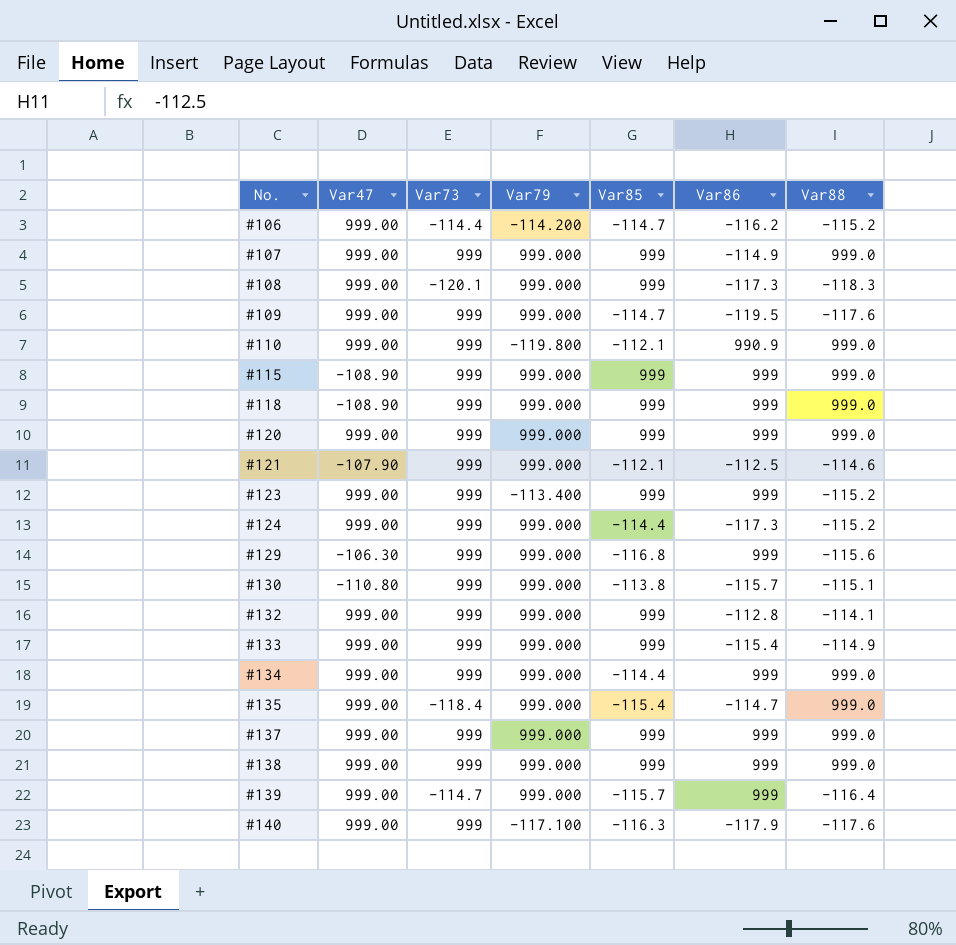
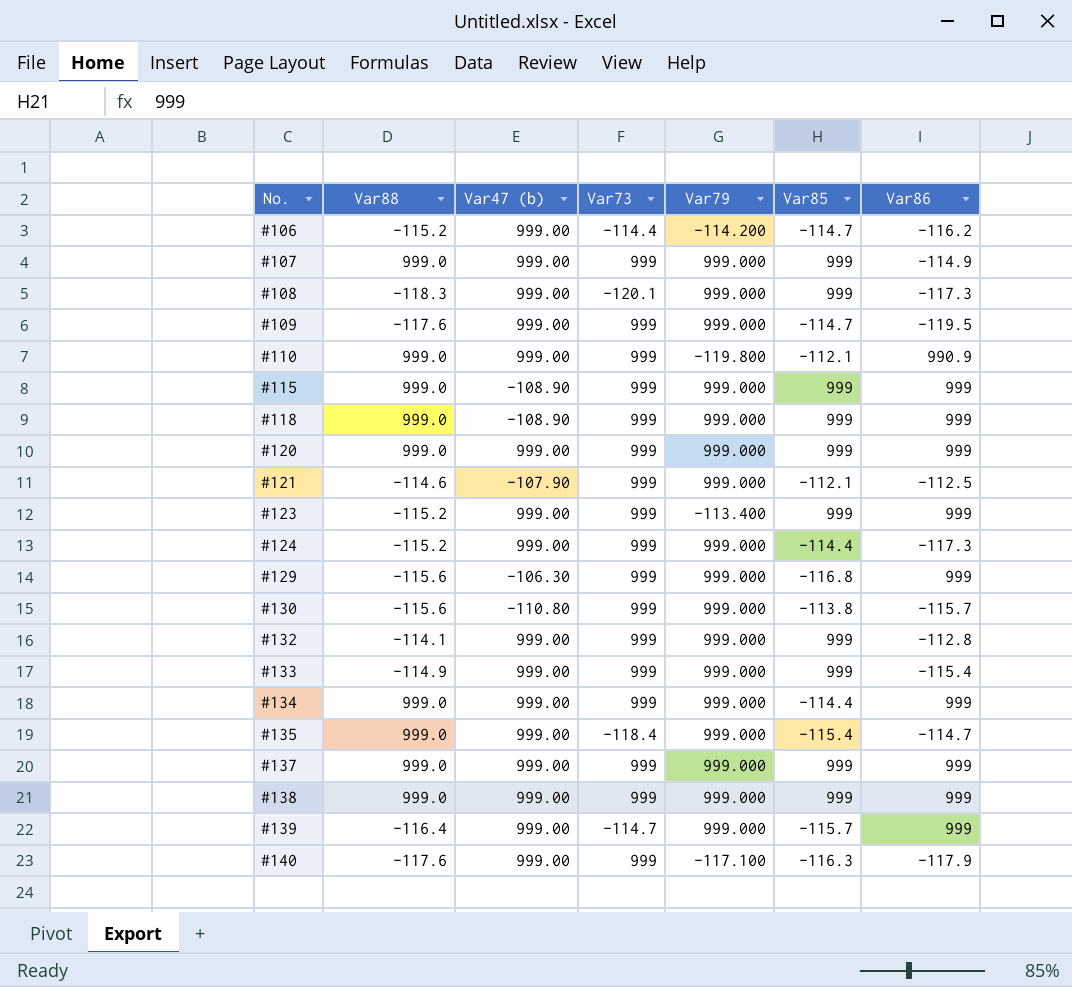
column Var88 | position: 7 -> 2
column name: Var47 -> Var47 (b)
#130 | Var88: -115.1 -> -115.6

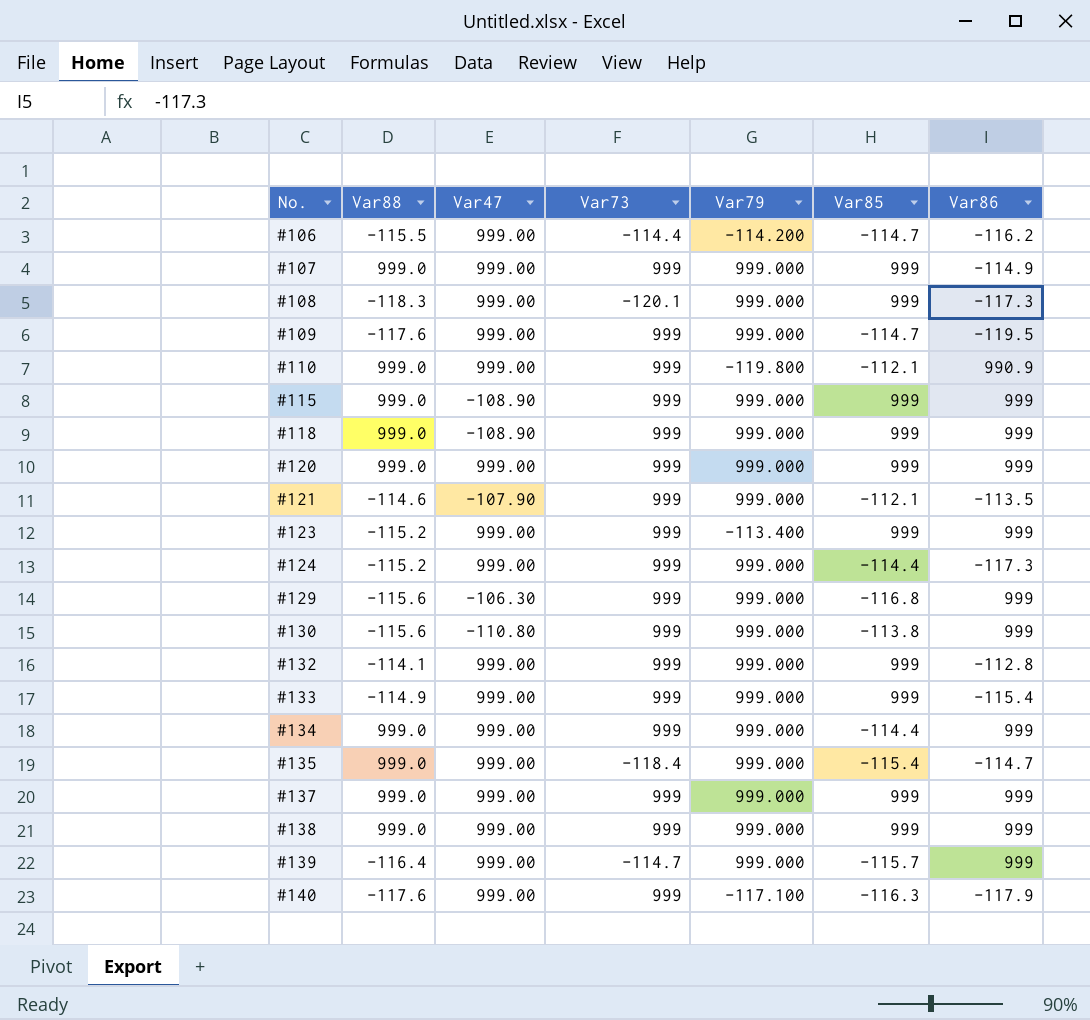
column name: Var47 (b) -> Var47
#106 | Var88: -115.2 -> -115.5
#121 | Var86: -112.5 -> -113.5
#130 | Var86: -115.7 -> 999

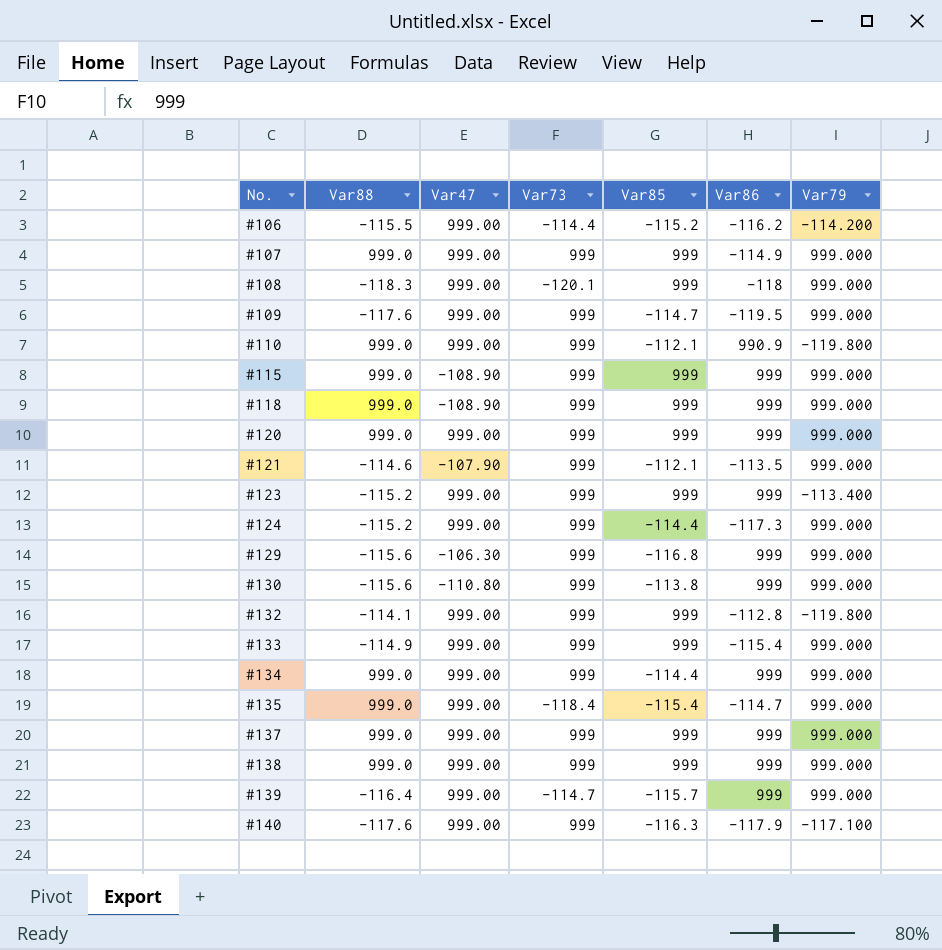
column Var79 | position: 5 -> 7
#106 | Var85: -114.7 -> -115.2
#108 | Var86: -117.3 -> -118
#132 | Var79: 999.000 -> -119.800

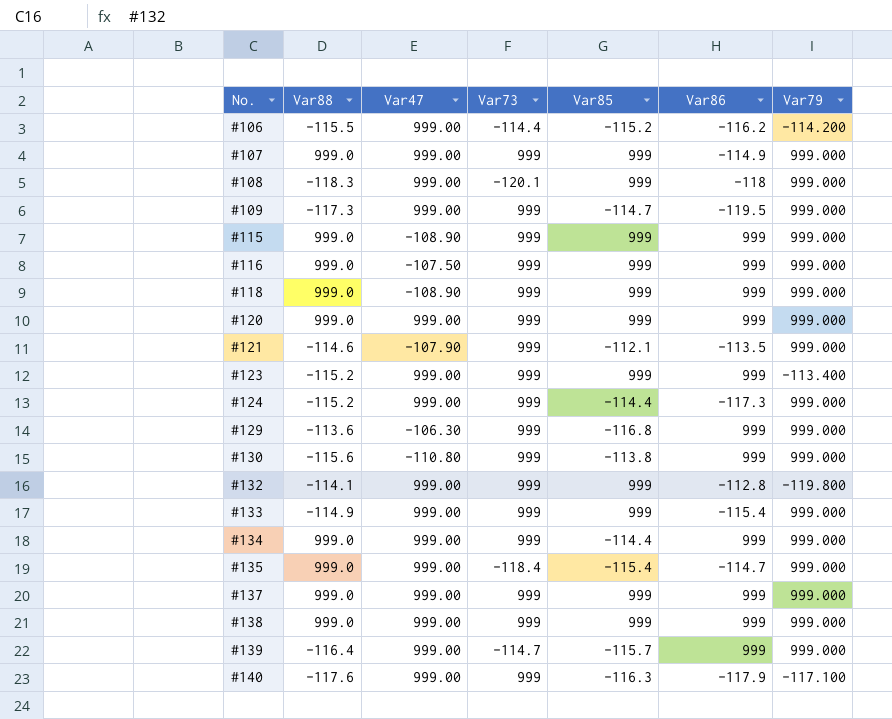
row #110: 999.0 | 999.00 | 999 | -112.1 | 990.9 | -119.800 -> none
#109 | Var88: -117.6 -> -117.3
row #116: none -> 999.0 | -107.50 | 999 | 999 | 999 | 999.000
#129 | Var88: -115.6 -> -113.6

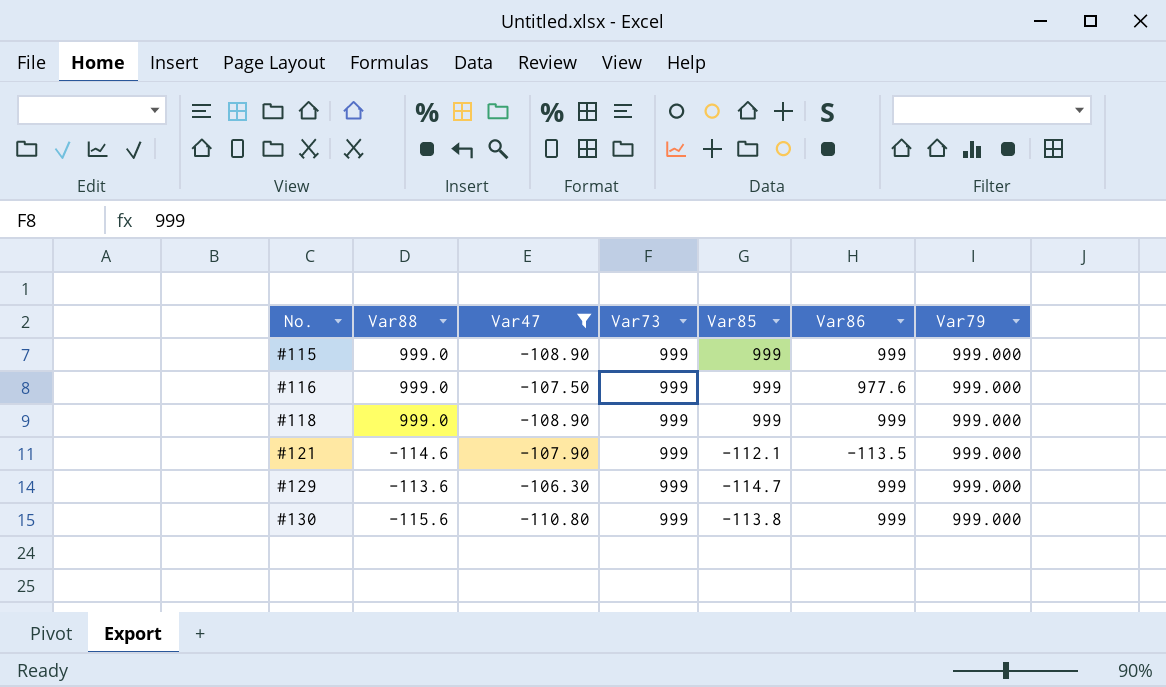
filter: none -> Var47 != 999.00
#116 | Var86: 999 -> 977.6
#129 | Var85: -116.8 -> -114.7

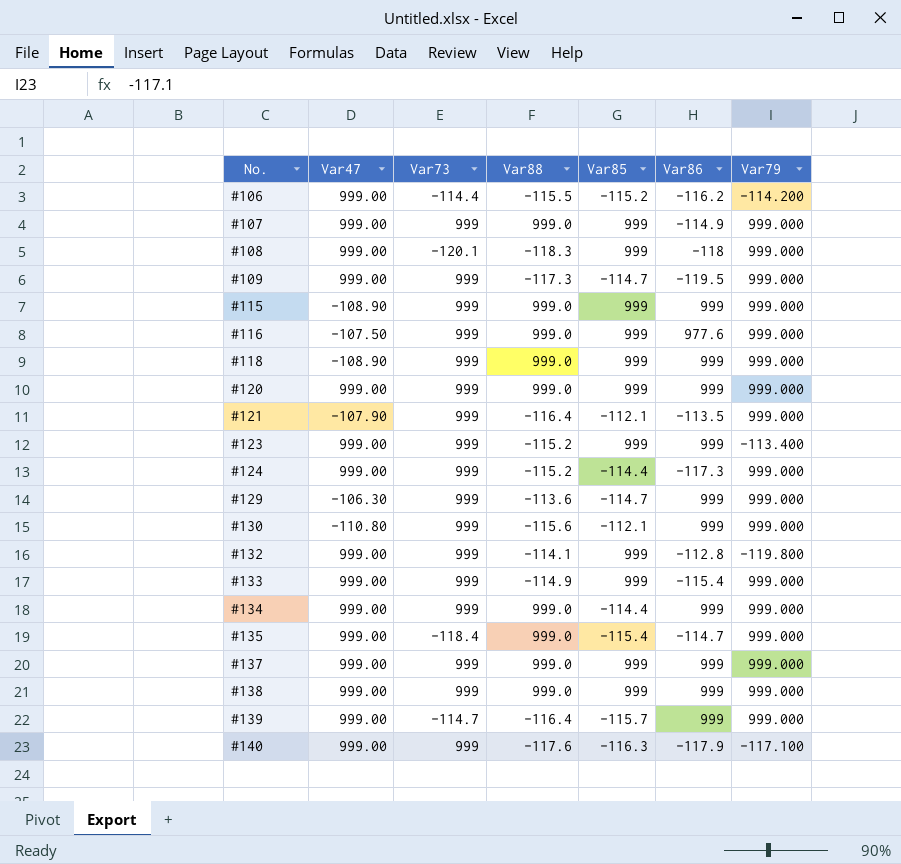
filter: Var47 != 999.00 -> none
column Var88 | position: 2 -> 4
#121 | Var88: -114.6 -> -116.4
#130 | Var85: -113.8 -> -112.1

